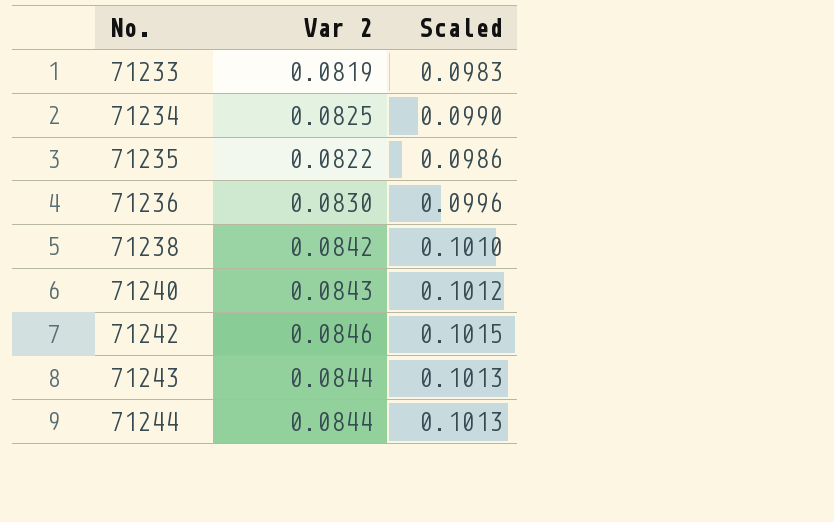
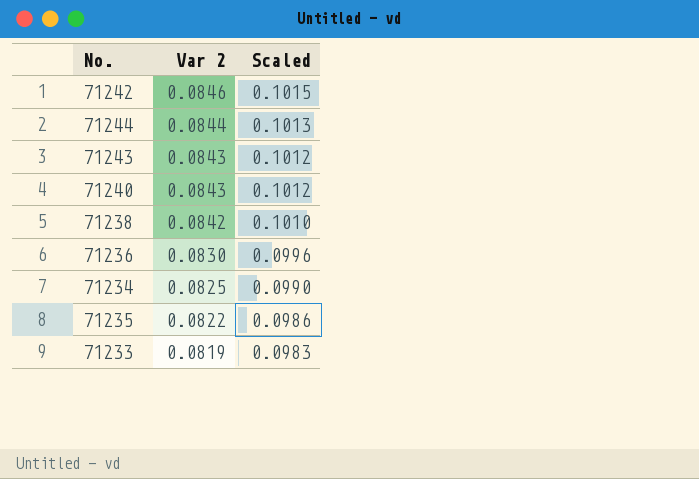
row order: No. ascending -> Var 2 descending
71243 | Var 2: 0.0844 -> 0.0843
71243 | Scaled: 0.1013 -> 0.1012

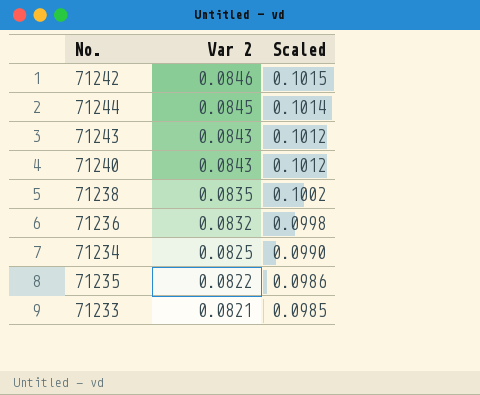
71244 | Var 2: 0.0844 -> 0.0845
71244 | Scaled: 0.1013 -> 0.1014
71238 | Var 2: 0.0842 -> 0.0835
71238 | Scaled: 0.1010 -> 0.1002
71236 | Var 2: 0.0830 -> 0.0832
71236 | Scaled: 0.0996 -> 0.0998
71233 | Var 2: 0.0819 -> 0.0821
71233 | Scaled: 0.0983 -> 0.0985

